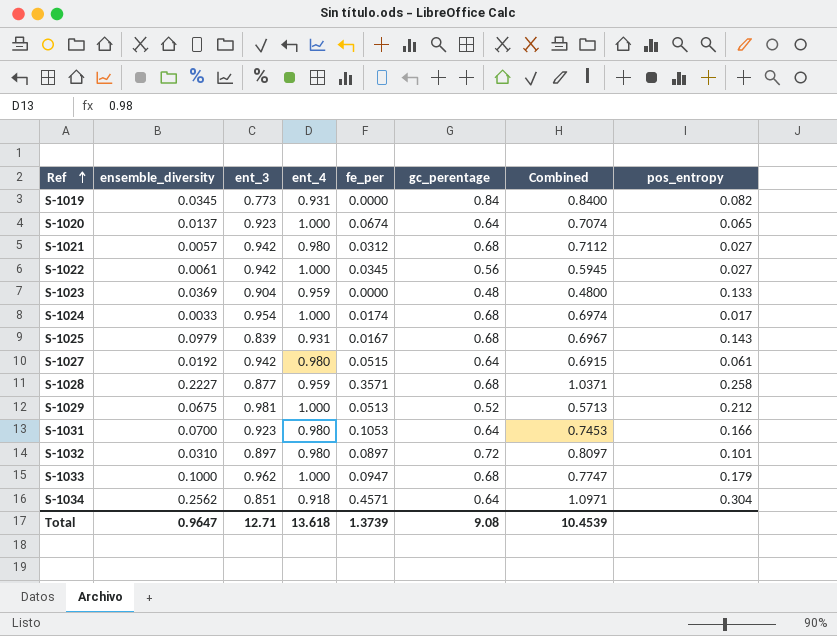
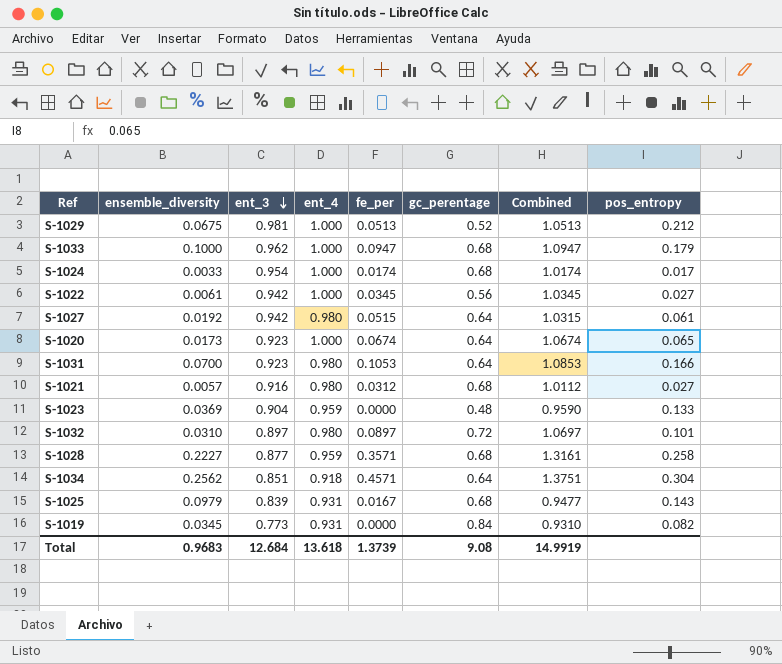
row order: Ref ascending -> ent_3 descending
column Combined | formula: [fe_per] + [gc_perentage] -> [ent_4] + [fe_per]
S-1020 | ensemble_diversity: 0.0137 -> 0.0173
S-1021 | ent_3: 0.942 -> 0.916
Total | ensemble_diversity: 0.9647 -> 0.9683
Total | ent_3: 12.71 -> 12.684
Total | Combined: 10.4539 -> 14.9919

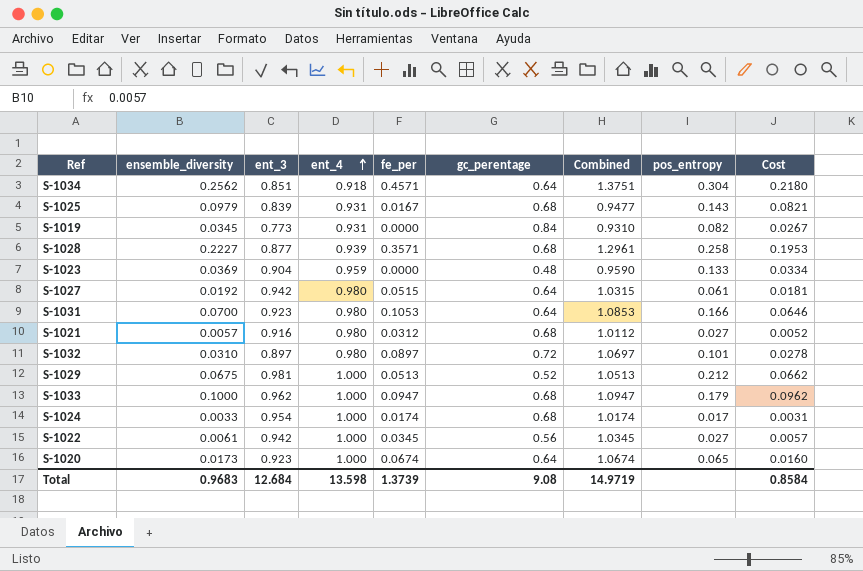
row order: ent_3 descending -> ent_4 ascending
column Cost | formula: none -> [ensemble_diversity] * [ent_3]
S-1028 | ent_4: 0.959 -> 0.939
S-1028 | Combined: 1.3161 -> 1.2961
Total | ent_4: 13.618 -> 13.598
Total | Combined: 14.9919 -> 14.9719

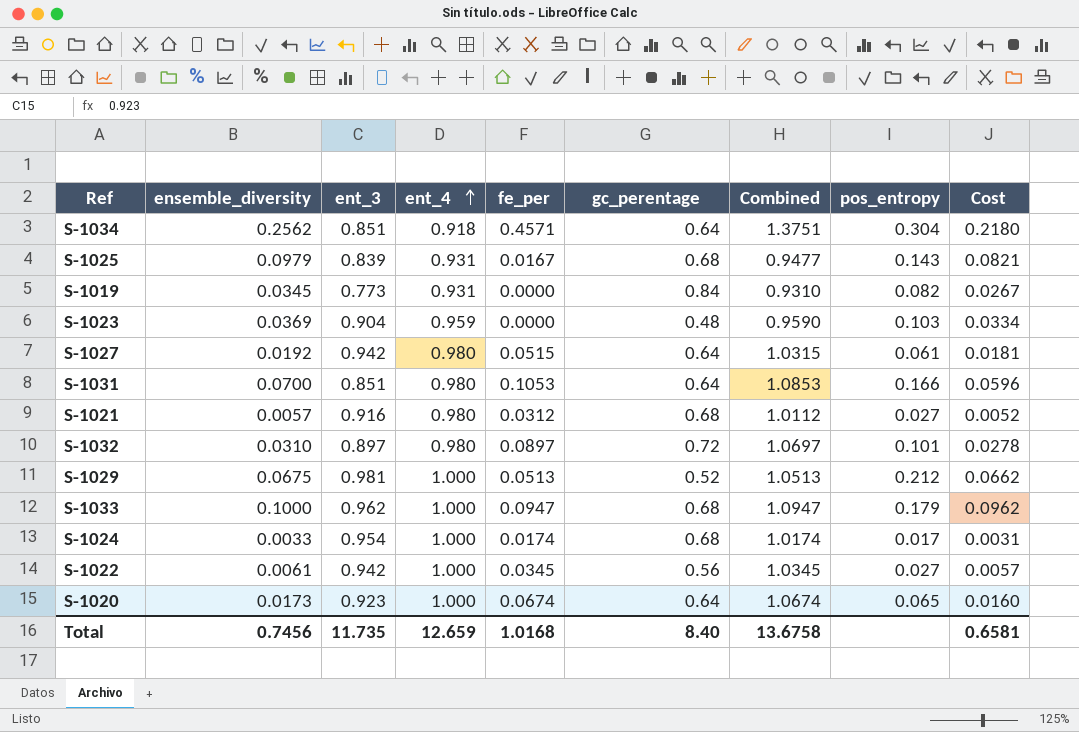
row S-1028: 0.2227 | 0.877 | 0.939 | 0.3571 | 0.68 | 1.2961 | 0.258 | 0.1953 -> none
S-1023 | pos_entropy: 0.133 -> 0.103
S-1031 | ent_3: 0.923 -> 0.851
S-1031 | Cost: 0.0646 -> 0.0596
Total | ensemble_diversity: 0.9683 -> 0.7456
Total | ent_3: 12.684 -> 11.735
Total | ent_4: 13.598 -> 12.659
Total | fe_per: 1.3739 -> 1.0168
Total | gc_perentage: 9.08 -> 8.40
Total | Combined: 14.9719 -> 13.6758
Total | Cost: 0.8584 -> 0.6581

